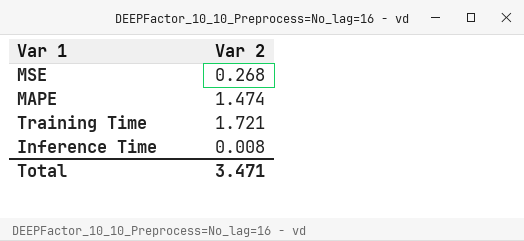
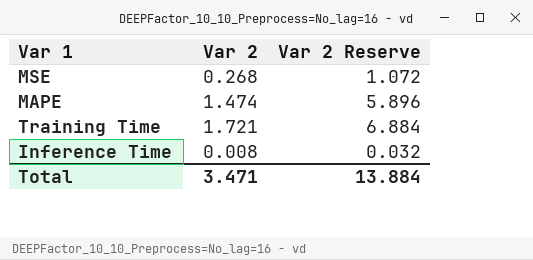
column Var 2 Reserve | formula: none -> [Var 2] * 4

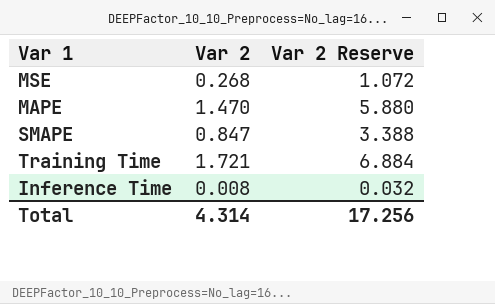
MAPE | Var 2: 1.474 -> 1.470
MAPE | Var 2 Reserve: 5.896 -> 5.880
row SMAPE: none -> 0.847 | 3.388
Total | Var 2: 3.471 -> 4.314
Total | Var 2 Reserve: 13.884 -> 17.256

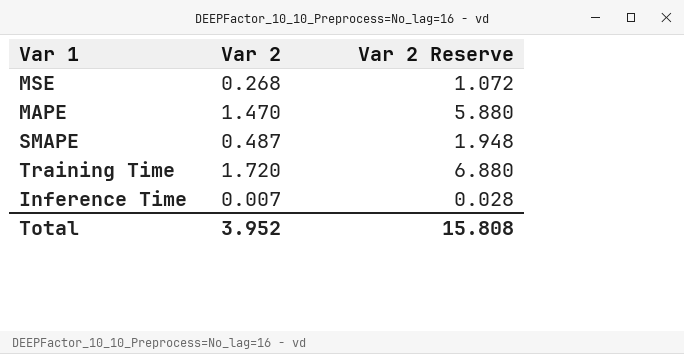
SMAPE | Var 2: 0.847 -> 0.487
SMAPE | Var 2 Reserve: 3.388 -> 1.948
Training Time | Var 2: 1.721 -> 1.720
Training Time | Var 2 Reserve: 6.884 -> 6.880
Inference Time | Var 2: 0.008 -> 0.007
Inference Time | Var 2 Reserve: 0.032 -> 0.028
Total | Var 2: 4.314 -> 3.952
Total | Var 2 Reserve: 17.256 -> 15.808

